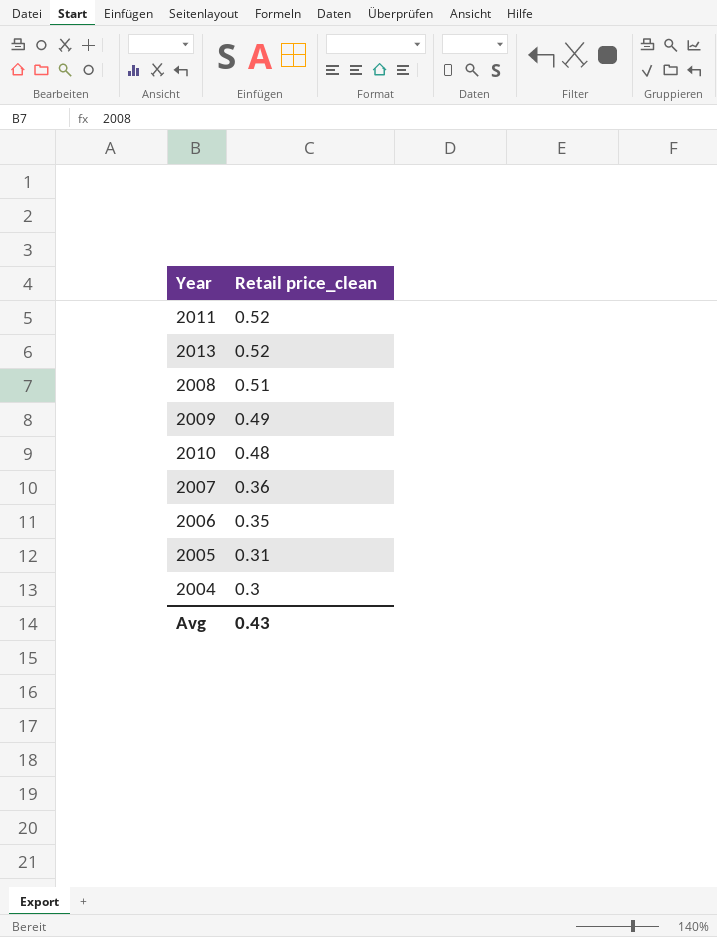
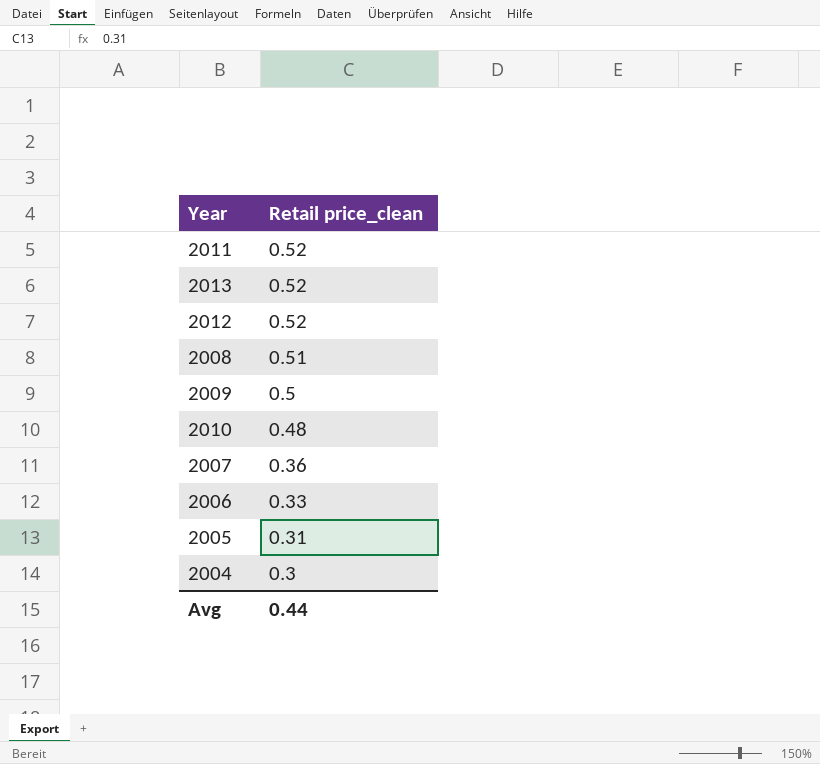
row 2012: none -> 0.52
2009 | Retail price_clean: 0.49 -> 0.5
2006 | Retail price_clean: 0.35 -> 0.33
Avg | Retail price_clean: 0.43 -> 0.44

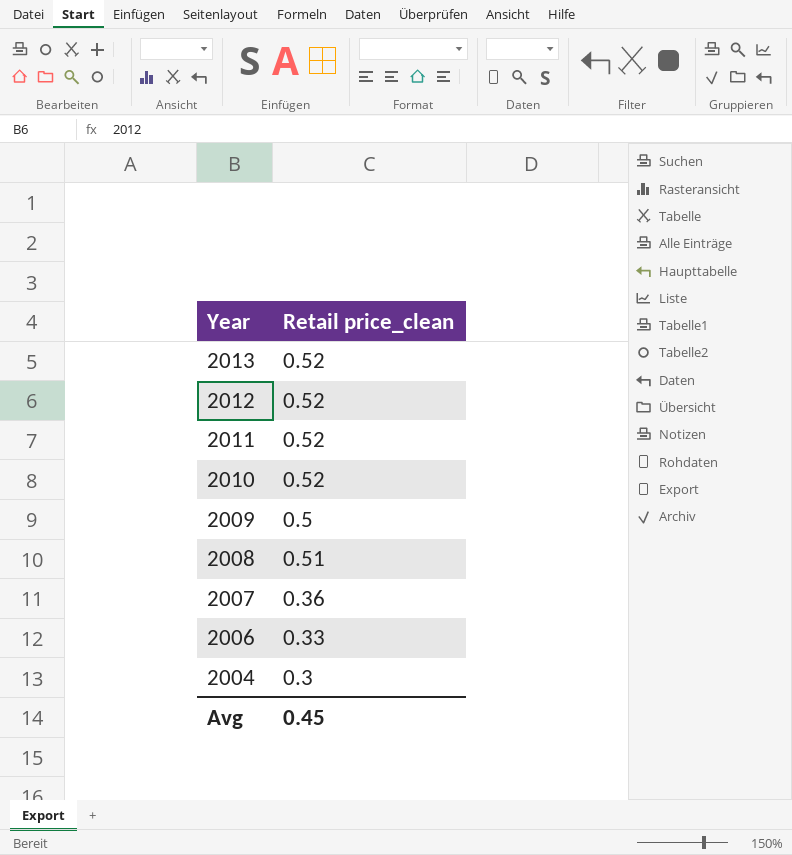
row order: Retail price_clean descending -> Year descending
row 2005: 0.31 -> none
2010 | Retail price_clean: 0.48 -> 0.52
Avg | Retail price_clean: 0.44 -> 0.45

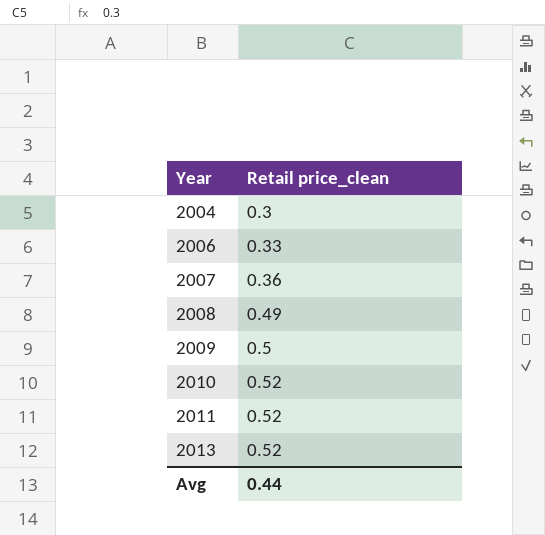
row order: Year descending -> Year ascending
row 2012: 0.52 -> none
2008 | Retail price_clean: 0.51 -> 0.49
Avg | Retail price_clean: 0.45 -> 0.44

